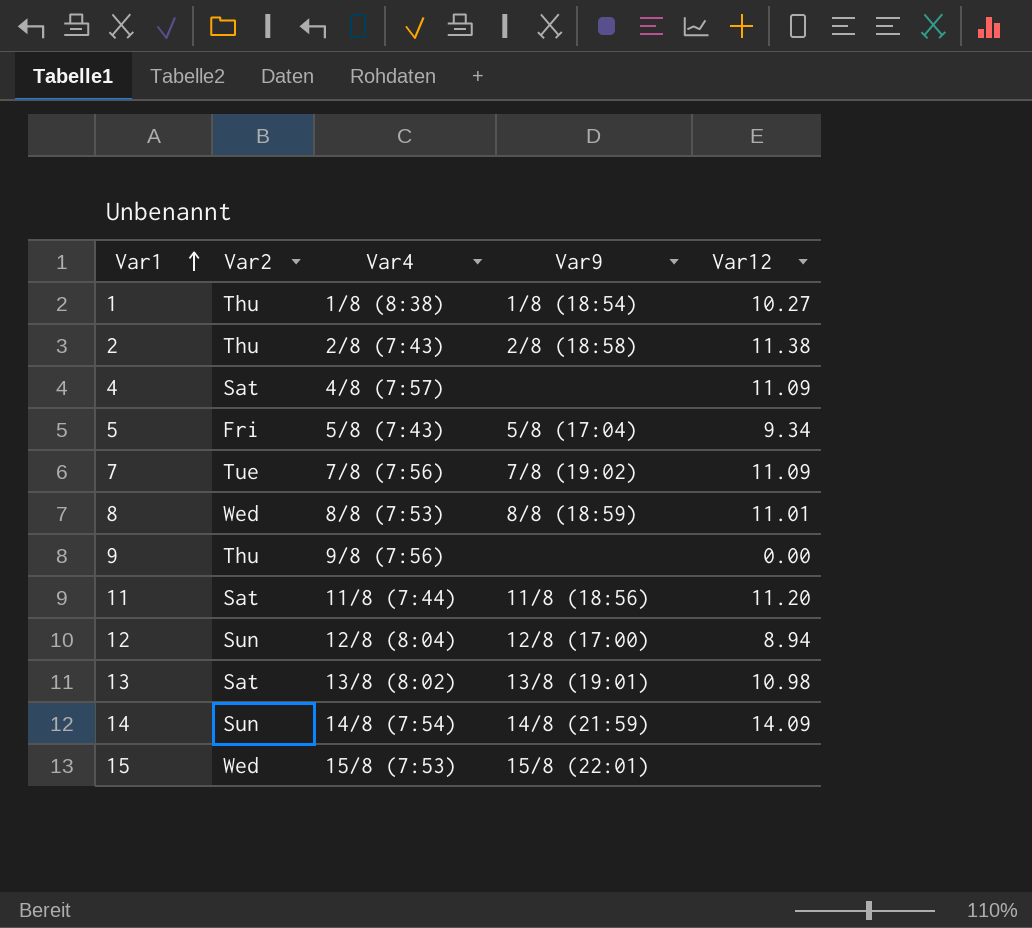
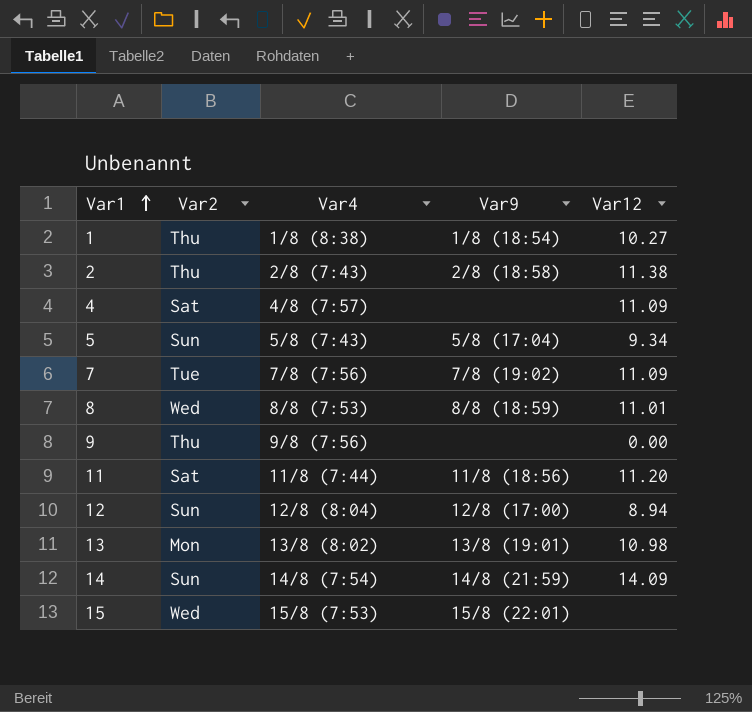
5 | Var2: Fri -> Sun
13 | Var2: Sat -> Mon

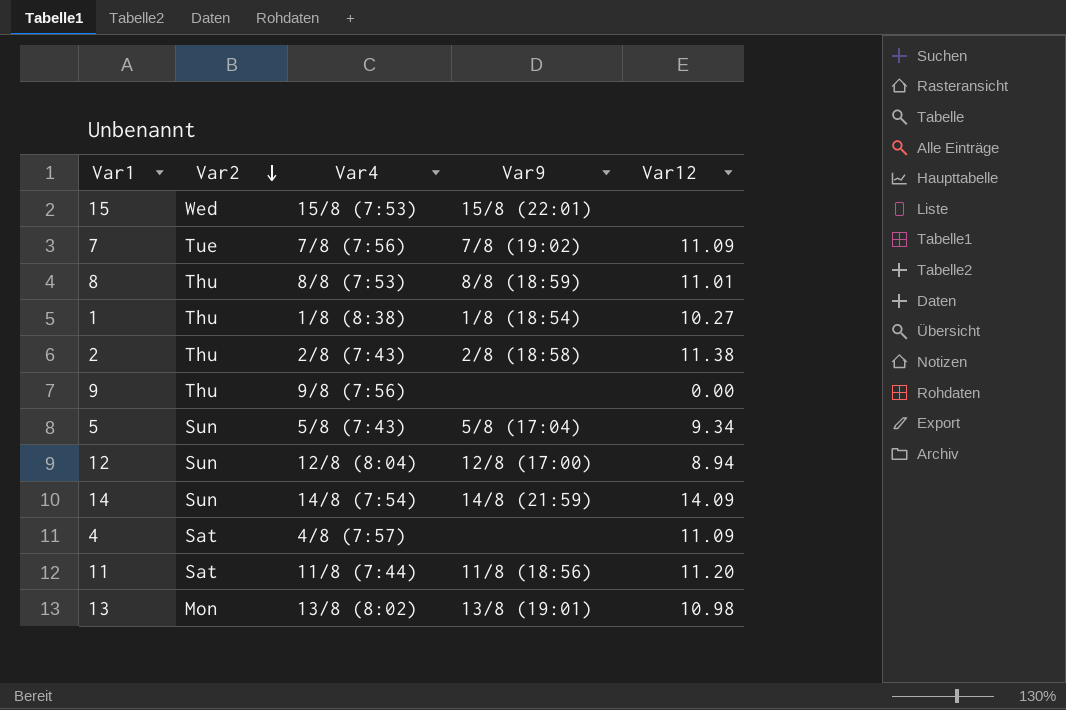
row order: Var1 ascending -> Var2 descending
8 | Var2: Wed -> Thu

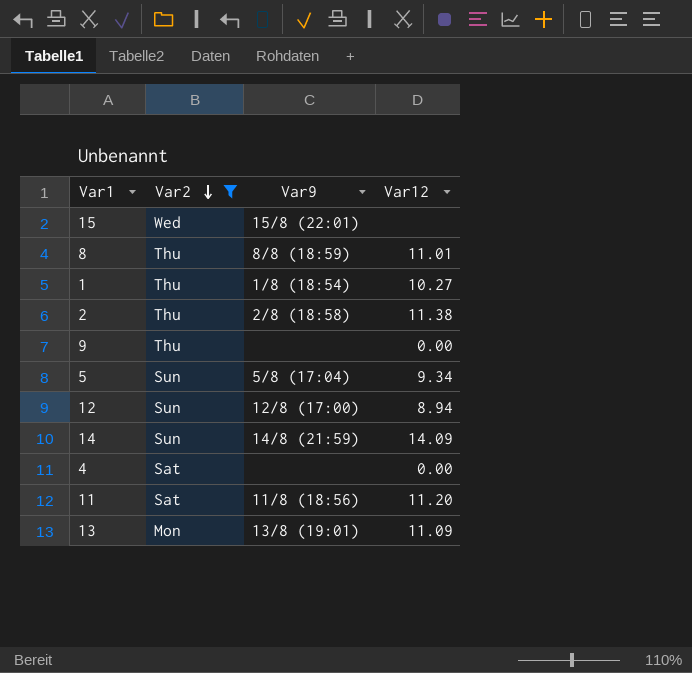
filter: none -> Var2 != Tue
column Var4 | position: 3 -> none
4 | Var12: 11.09 -> 0.00
13 | Var12: 10.98 -> 11.09

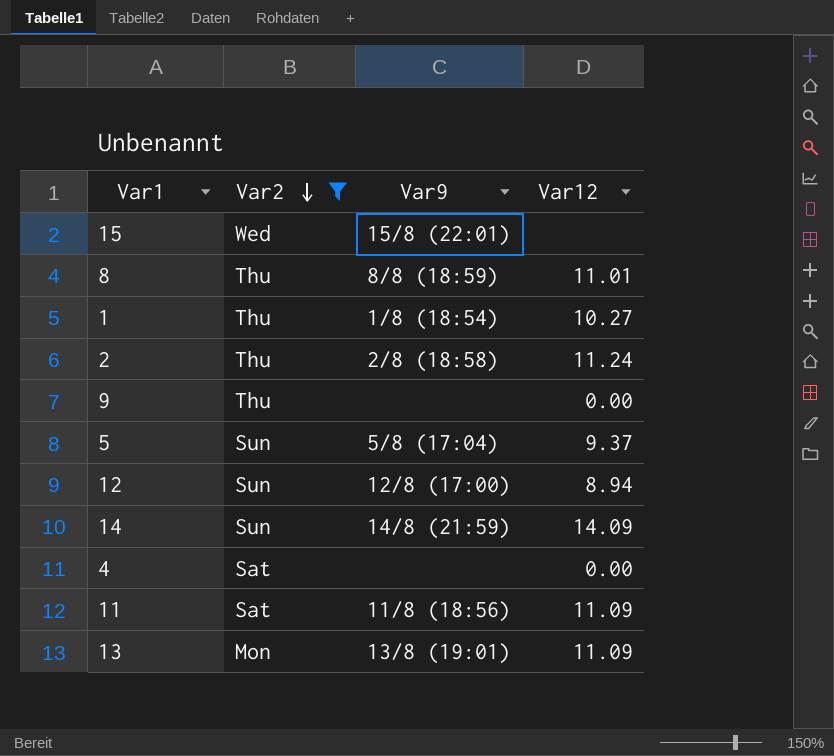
2 | Var12: 11.38 -> 11.24
5 | Var12: 9.34 -> 9.37
11 | Var12: 11.20 -> 11.09

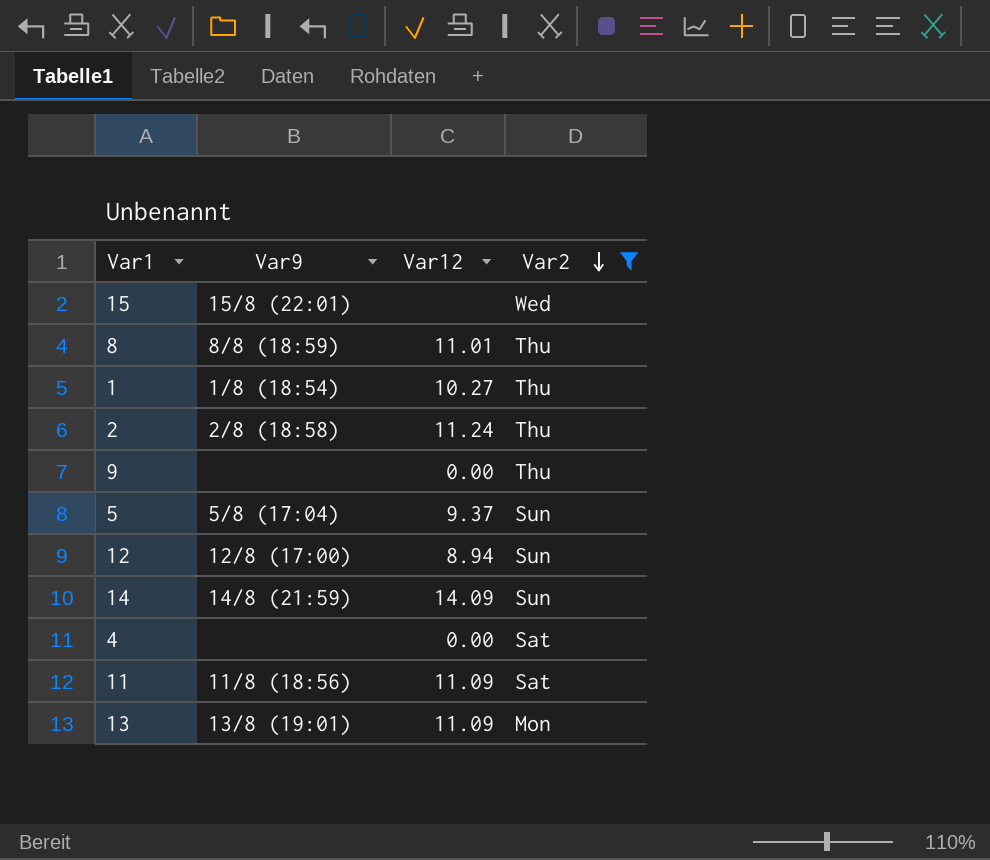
column Var2 | position: 2 -> 4

